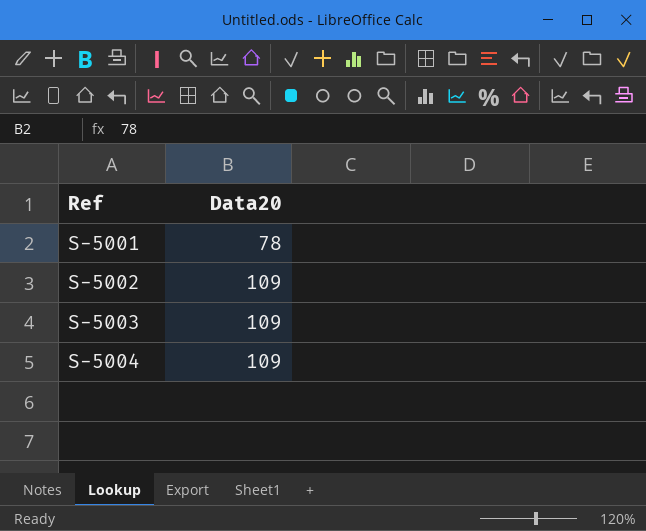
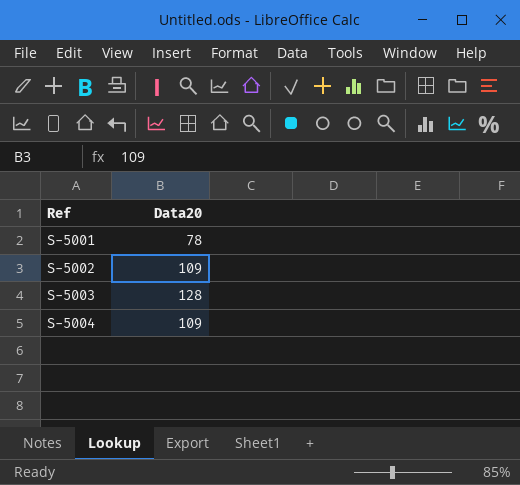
S-5003 | Data20: 109 -> 128

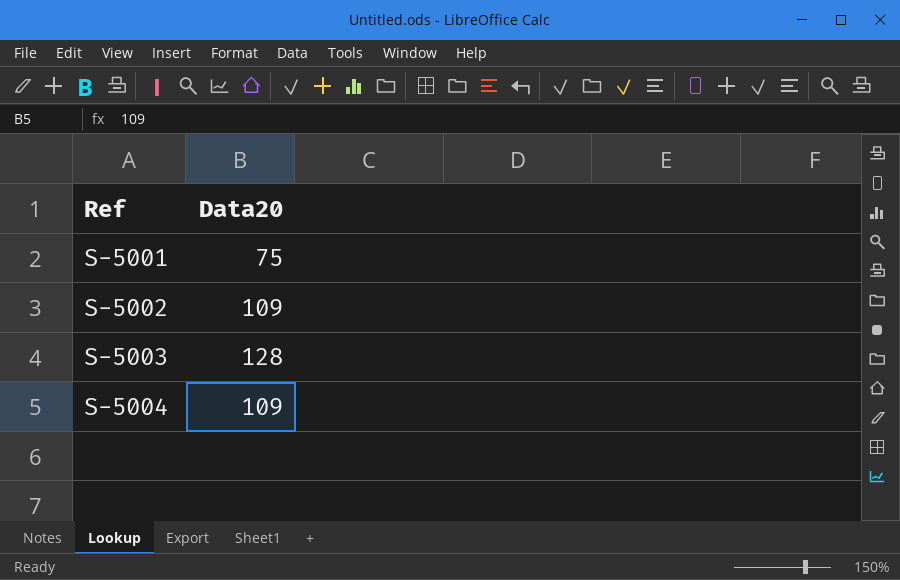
S-5001 | Data20: 78 -> 75

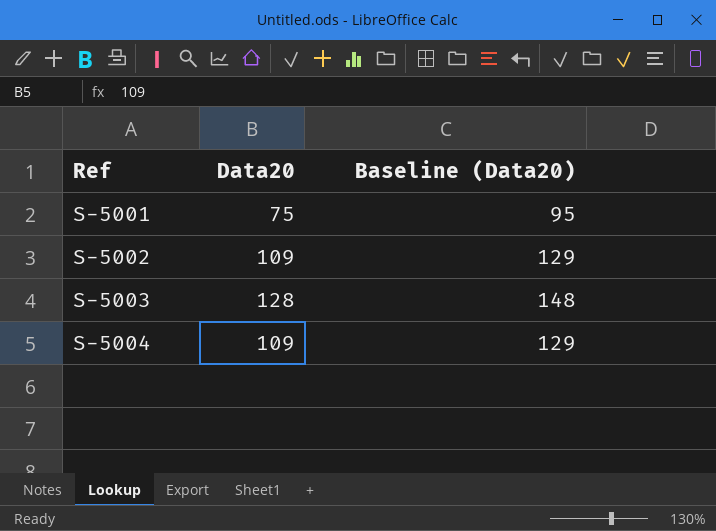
column Baseline (Data20) | formula: none -> [Data20] + 20

